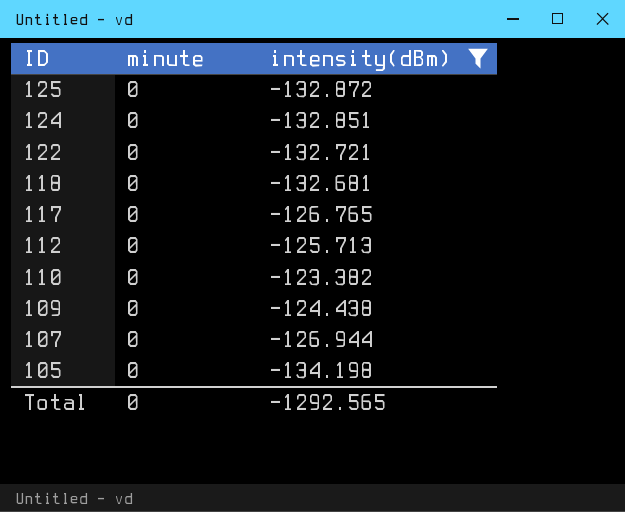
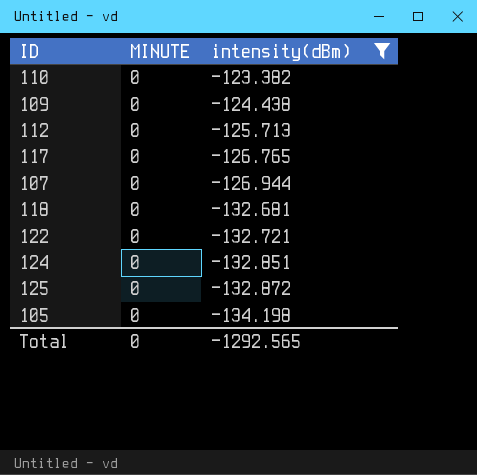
row order: ID descending -> intensity(dBm) descending
column name: minute -> MINUTE

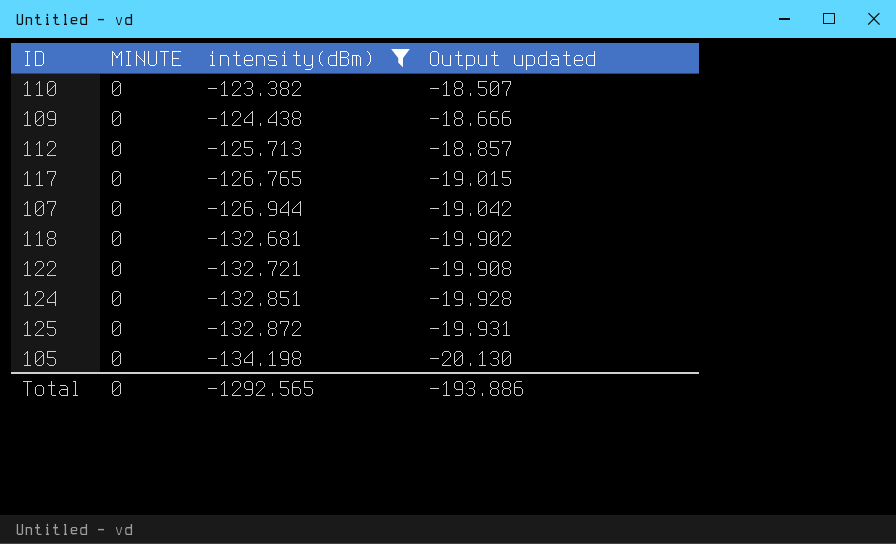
column Output updated | formula: none -> [intensity(dBm)] * 0.15

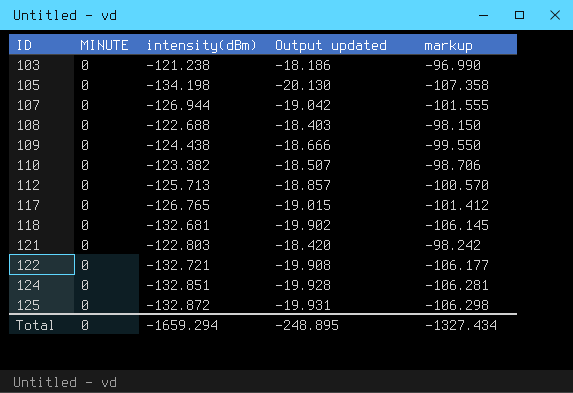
filter: intensity(dBm) <= -123.382 -> none
row order: intensity(dBm) descending -> ID ascending
column markup | formula: none -> [intensity(dBm)] * 0.8
Total | intensity(dBm): -1292.565 -> -1659.294
Total | Output updated: -193.886 -> -248.895

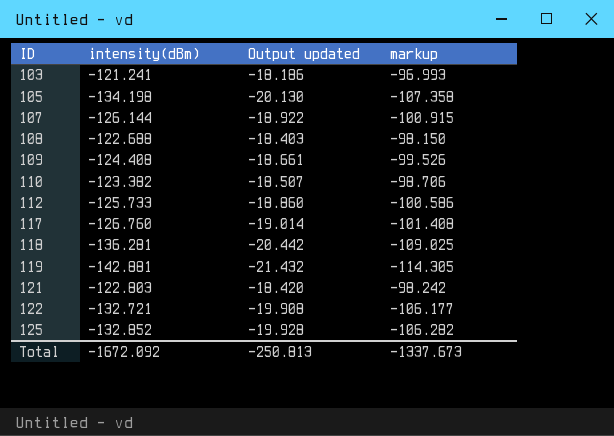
column MINUTE | position: 2 -> none
row 124: 0 | -132.851 | -19.928 | -106.281 -> none
103 | intensity(dBm): -121.238 -> -121.241
103 | markup: -96.990 -> -96.993
107 | intensity(dBm): -126.944 -> -126.144
107 | Output updated: -19.042 -> -18.922
107 | markup: -101.555 -> -100.915
109 | intensity(dBm): -124.438 -> -124.408
109 | Output updated: -18.666 -> -18.661
109 | markup: -99.550 -> -99.526
112 | intensity(dBm): -125.713 -> -125.733
112 | Output updated: -18.857 -> -18.860
112 | markup: -100.570 -> -100.586
117 | intensity(dBm): -126.765 -> -126.760
117 | Output updated: -19.015 -> -19.014
117 | markup: -101.412 -> -101.408
118 | intensity(dBm): -132.681 -> -136.281
118 | Output updated: -19.902 -> -20.442
118 | markup: -106.145 -> -109.025
row 119: none -> -142.881 | -21.432 | -114.305
125 | intensity(dBm): -132.872 -> -132.852
125 | Output updated: -19.931 -> -19.928
125 | markup: -106.298 -> -106.282
Total | intensity(dBm): -1659.294 -> -1672.092
Total | Output updated: -248.895 -> -250.813
Total | markup: -1327.434 -> -1337.673

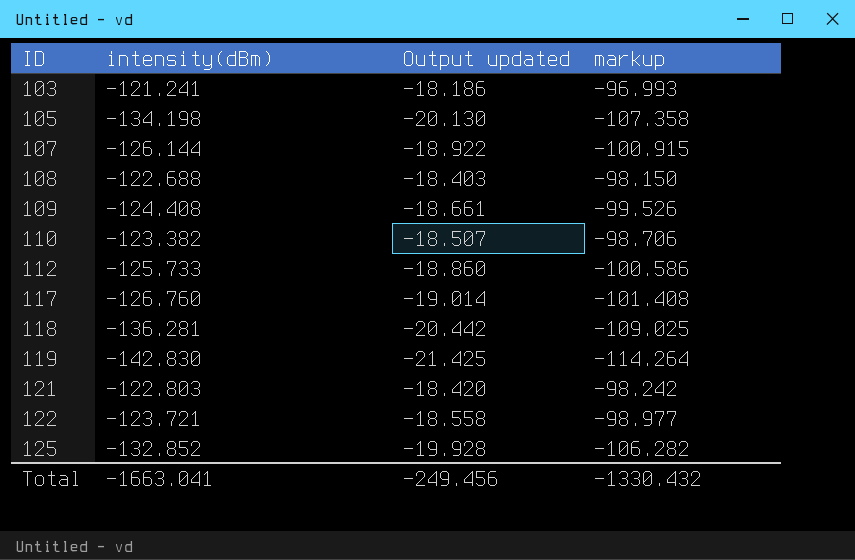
119 | intensity(dBm): -142.881 -> -142.830
119 | Output updated: -21.432 -> -21.425
119 | markup: -114.305 -> -114.264
122 | intensity(dBm): -132.721 -> -123.721
122 | Output updated: -19.908 -> -18.558
122 | markup: -106.177 -> -98.977
Total | intensity(dBm): -1672.092 -> -1663.041
Total | Output updated: -250.813 -> -249.456
Total | markup: -1337.673 -> -1330.432

